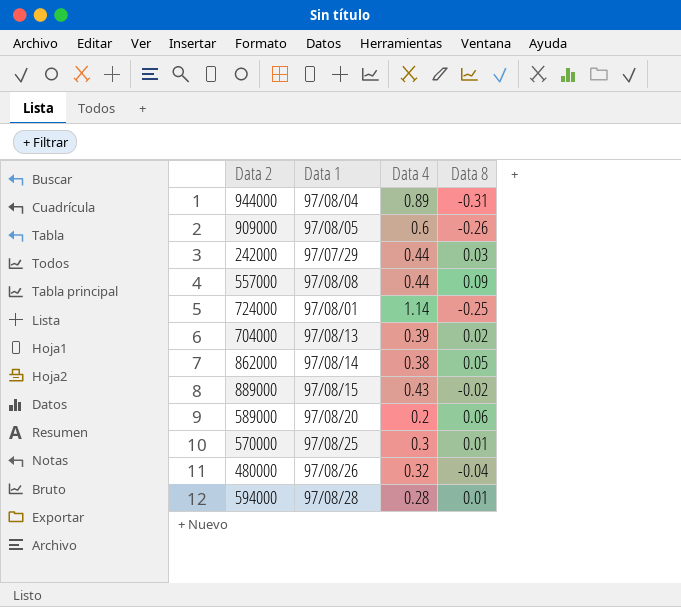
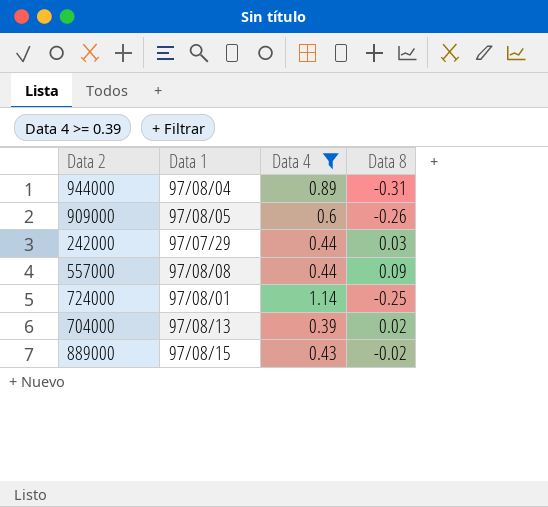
filter: none -> Data 4 >= 0.39

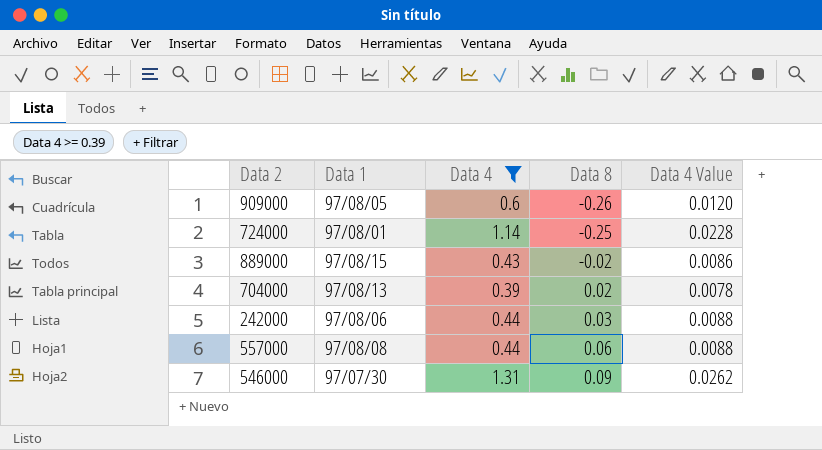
row order: none -> Data 8 ascending
column Data 4 Value | formula: none -> [Data 4] * 0.02
row 944000: 97/08/04 | 0.89 | -0.31 -> none
242000 | Data 1: 97/07/29 -> 97/08/06
557000 | Data 8: 0.09 -> 0.06
row 546000: none -> 97/07/30 | 1.31 | 0.09 | 0.0262

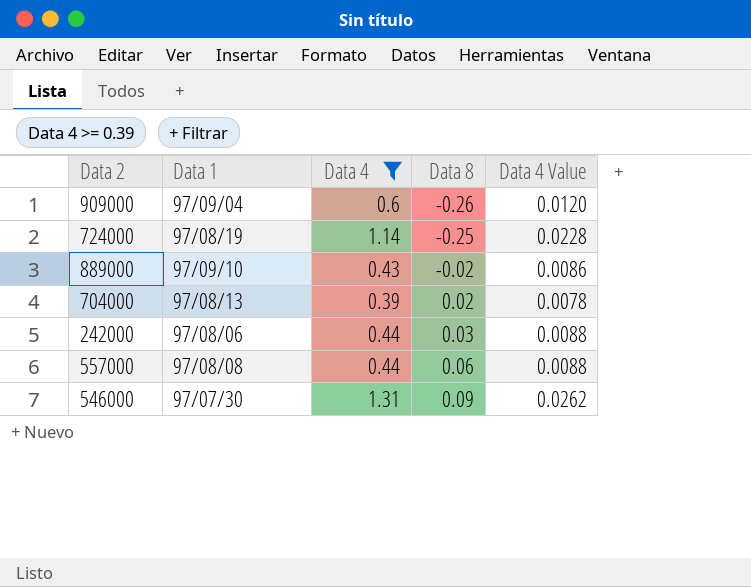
909000 | Data 1: 97/08/05 -> 97/09/04
724000 | Data 1: 97/08/01 -> 97/08/19
889000 | Data 1: 97/08/15 -> 97/09/10

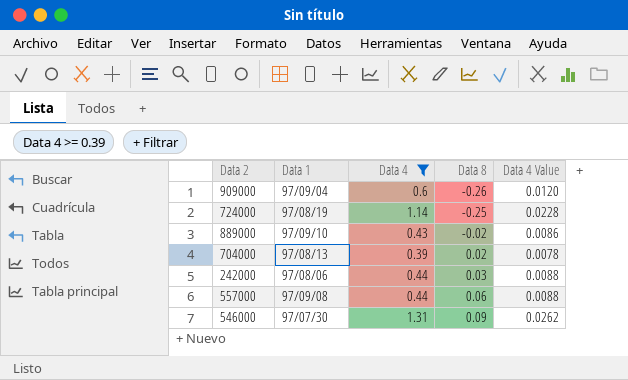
557000 | Data 1: 97/08/08 -> 97/09/08

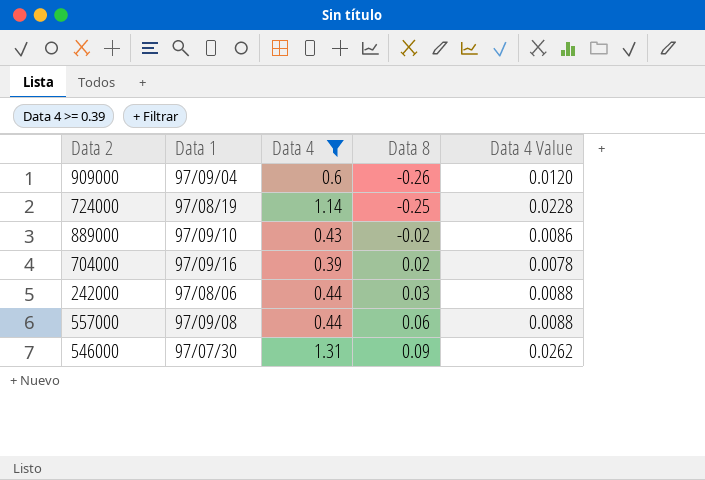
704000 | Data 1: 97/08/13 -> 97/09/16

